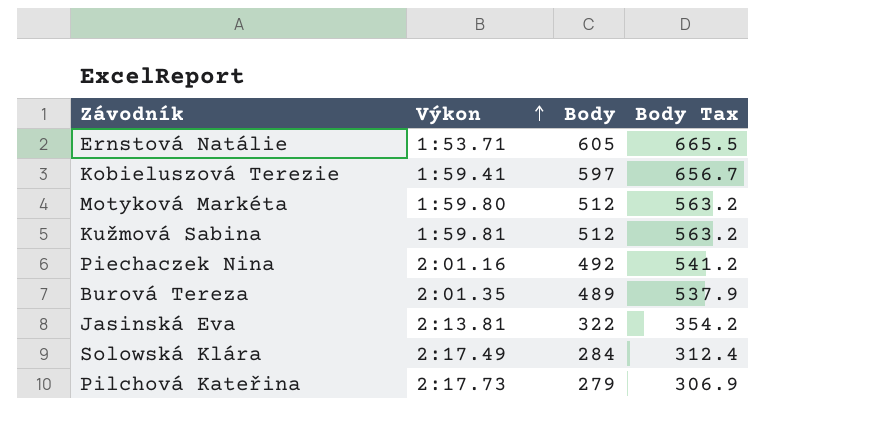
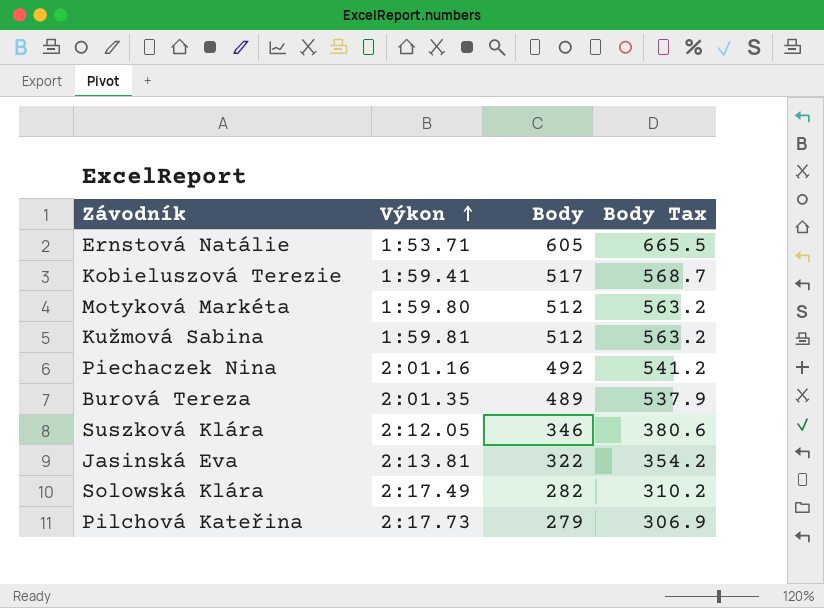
Kobieluszová Terezie | Body: 597 -> 517
Kobieluszová Terezie | Body Tax: 656.7 -> 568.7
row Suszková Klára: none -> 2:12.05 | 346 | 380.6
Solowská Klára | Body: 284 -> 282
Solowská Klára | Body Tax: 312.4 -> 310.2

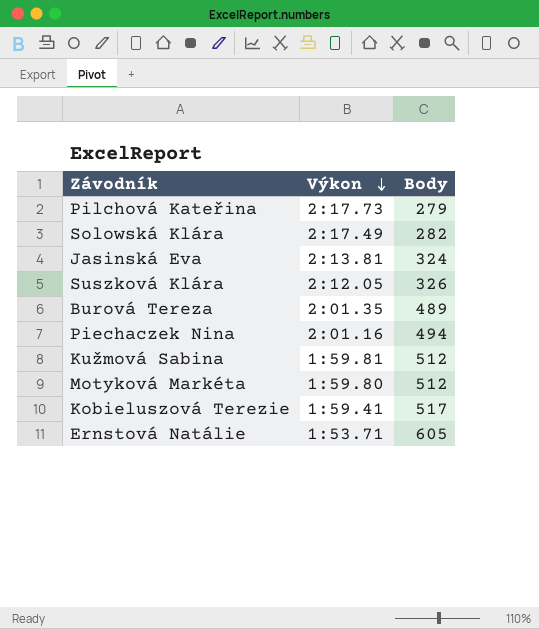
row order: Výkon ascending -> Výkon descending
column Body Tax | formula: [Body] * 1.1 -> none
Jasinská Eva | Body: 322 -> 324
Suszková Klára | Body: 346 -> 326
Piechaczek Nina | Body: 492 -> 494

